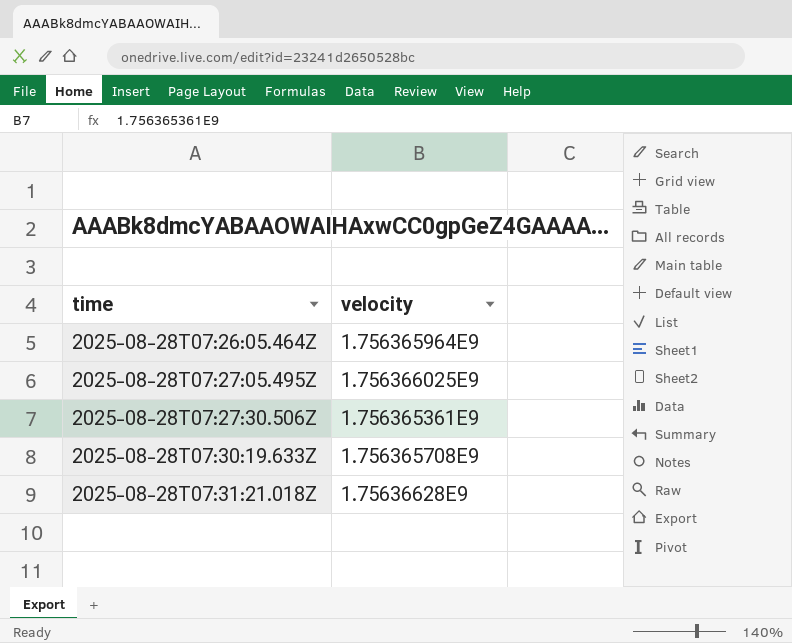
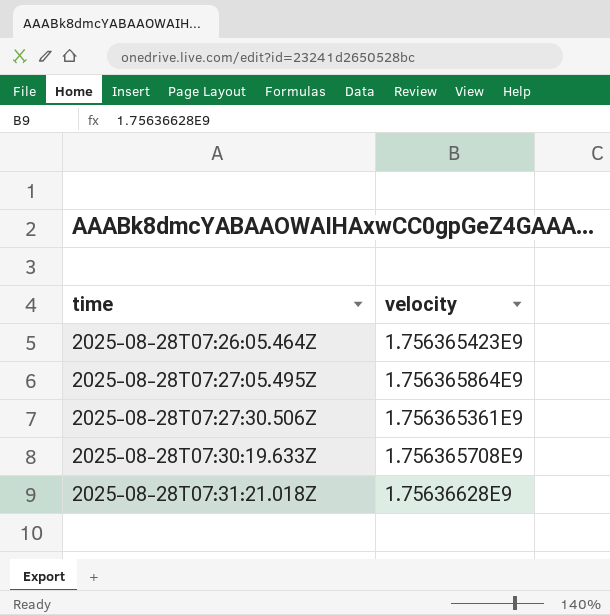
2025-08-28T07:26:05.464Z | velocity: 1.756365964E9 -> 1.756365423E9
2025-08-28T07:27:05.495Z | velocity: 1.756366025E9 -> 1.756365864E9

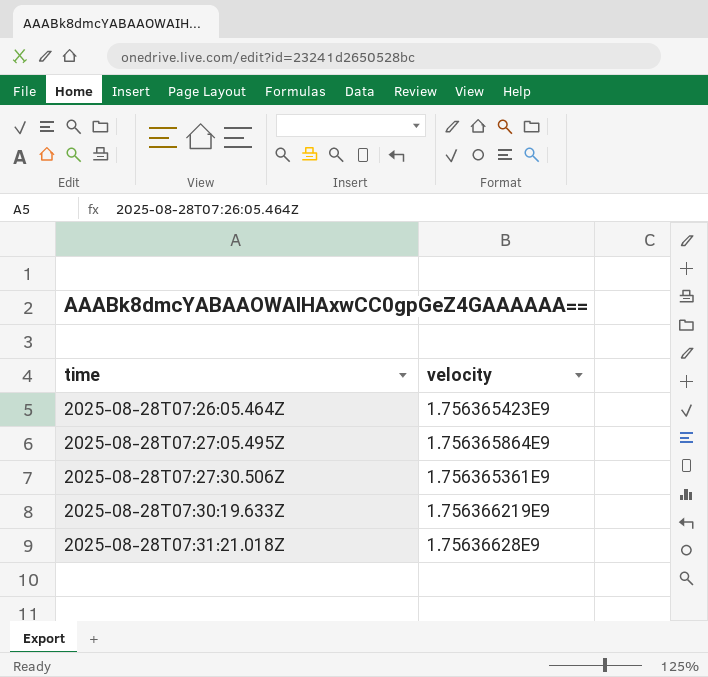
2025-08-28T07:30:19.633Z | velocity: 1.756365708E9 -> 1.756366219E9

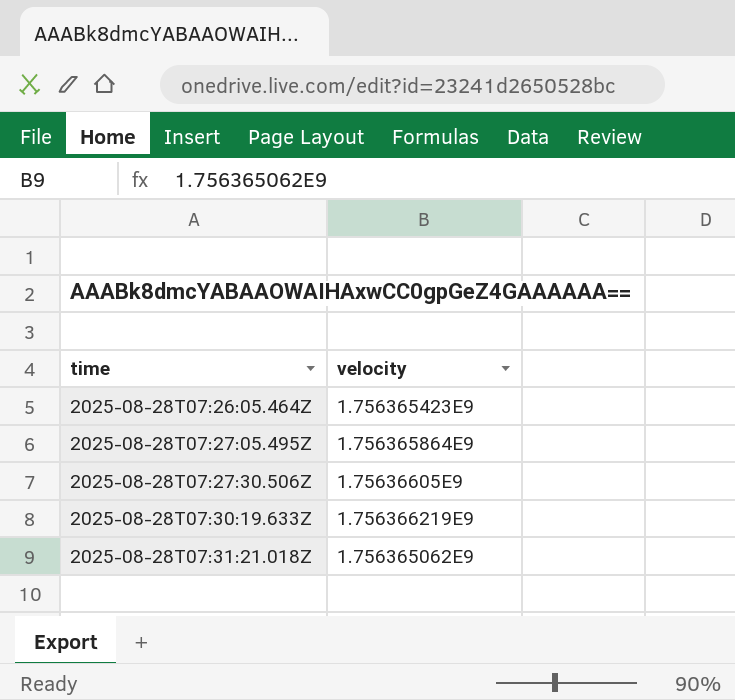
2025-08-28T07:27:30.506Z | velocity: 1.756365361E9 -> 1.75636605E9
2025-08-28T07:31:21.018Z | velocity: 1.75636628E9 -> 1.756365062E9

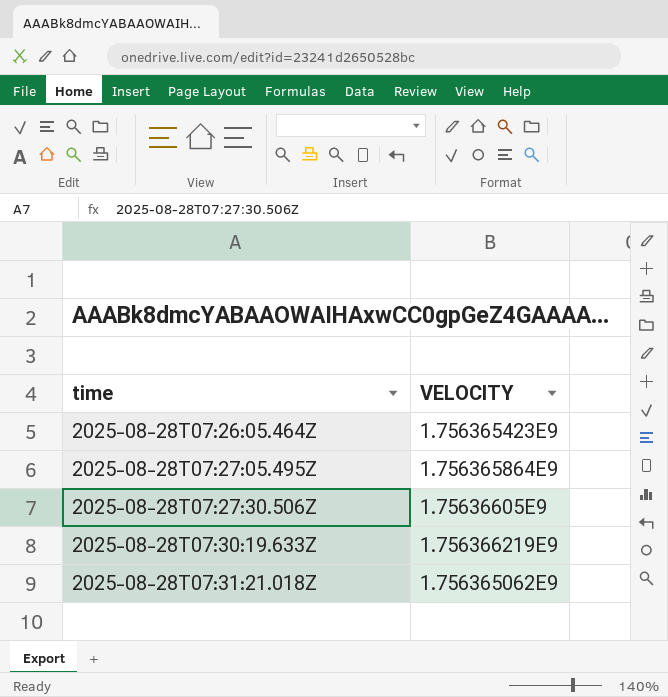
column name: velocity -> VELOCITY

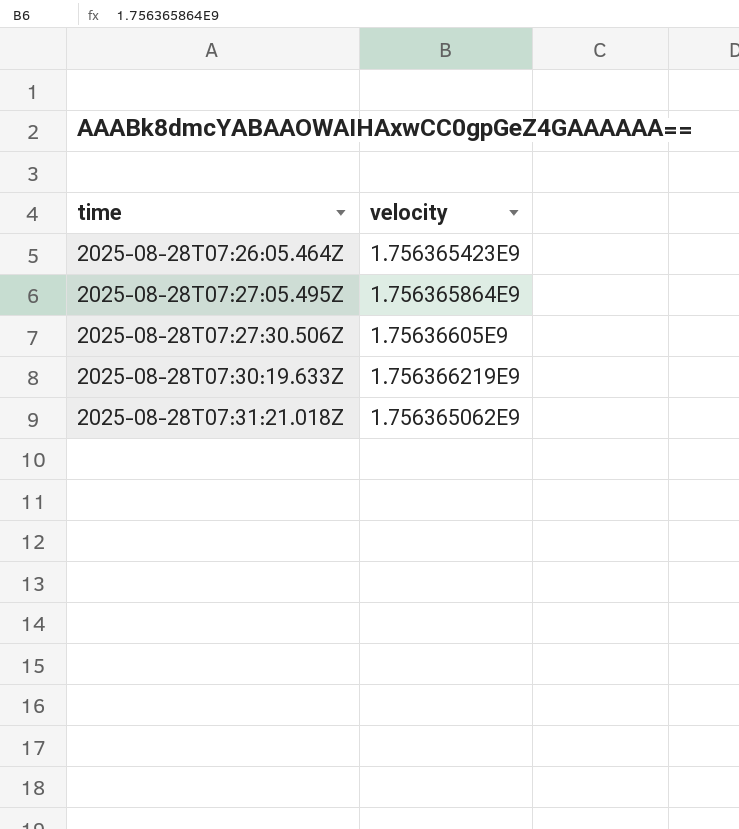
column name: VELOCITY -> velocity

